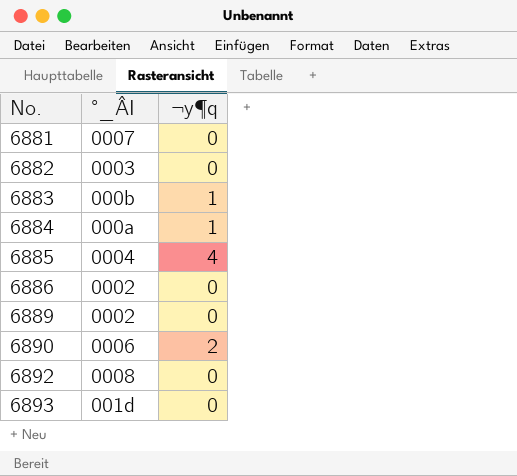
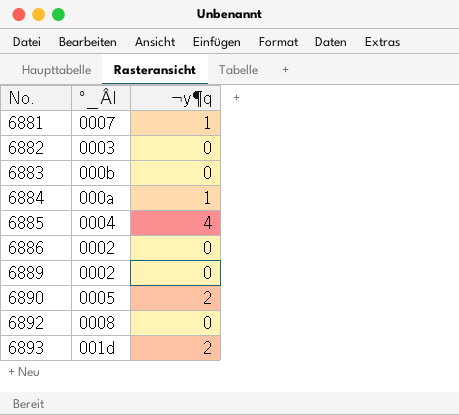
6881 | ¬y¶q: 0 -> 1
6883 | ¬y¶q: 1 -> 0
6890 | °_ÂI: 0006 -> 0005
6893 | ¬y¶q: 0 -> 2

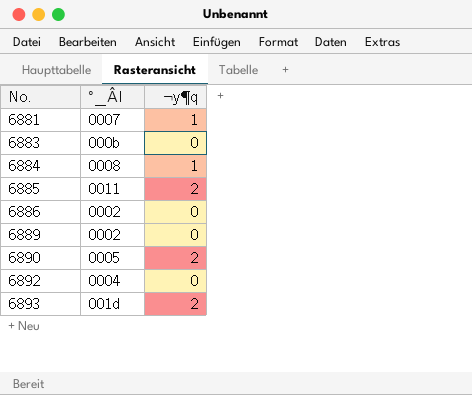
row 6882: 0003 | 0 -> none
6884 | °_ÂI: 000a -> 0008
6885 | °_ÂI: 0004 -> 0011
6885 | ¬y¶q: 4 -> 2
6892 | °_ÂI: 0008 -> 0004

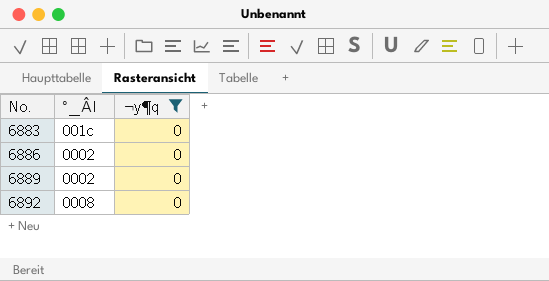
filter: none -> ¬y¶q = 0
6883 | °_ÂI: 000b -> 001c
6892 | °_ÂI: 0004 -> 0008

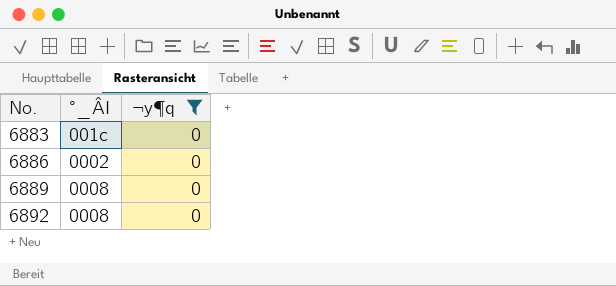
6889 | °_ÂI: 0002 -> 0008

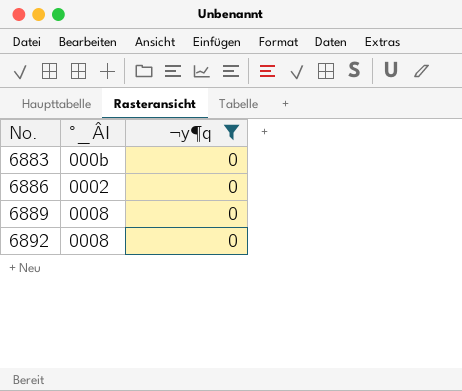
6883 | °_ÂI: 001c -> 000b

